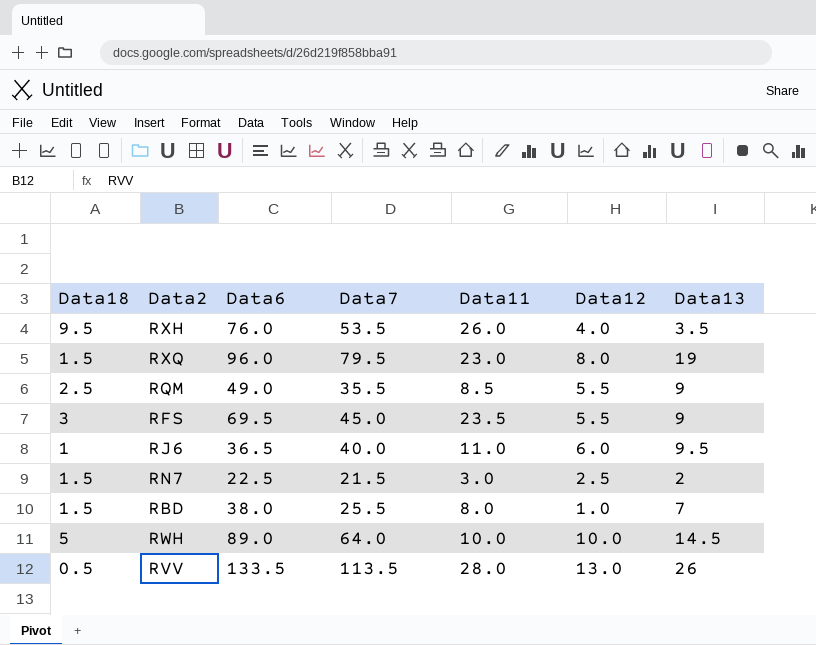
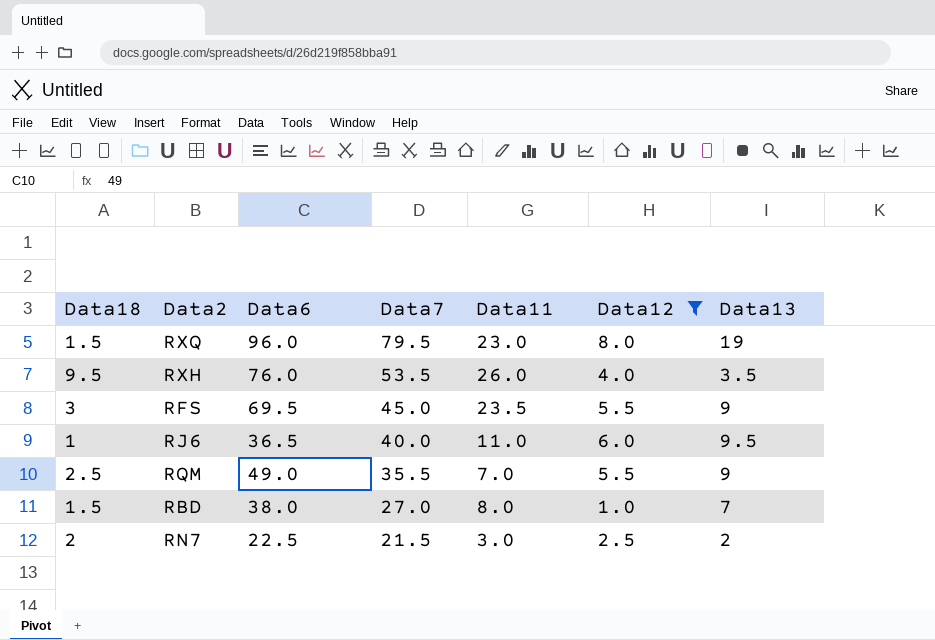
filter: none -> Data12 <= 8.0
row order: none -> Data7 descending
RQM | Data11: 8.5 -> 7.0
RBD | Data7: 25.5 -> 27.0
RN7 | Data18: 1.5 -> 2

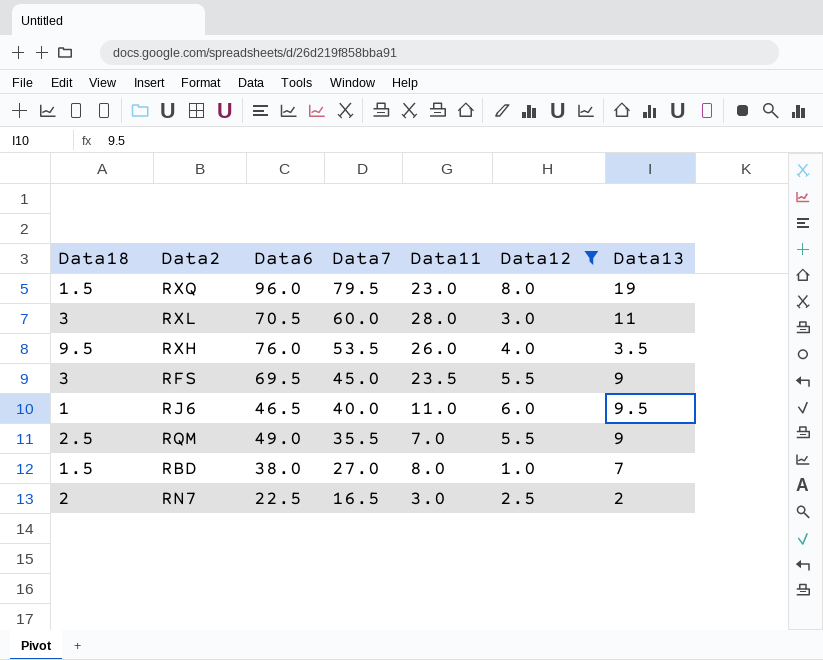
row RXL: none -> 3 | 70.5 | 60.0 | 28.0 | 3.0 | 11
RJ6 | Data6: 36.5 -> 46.5
RN7 | Data7: 21.5 -> 16.5

